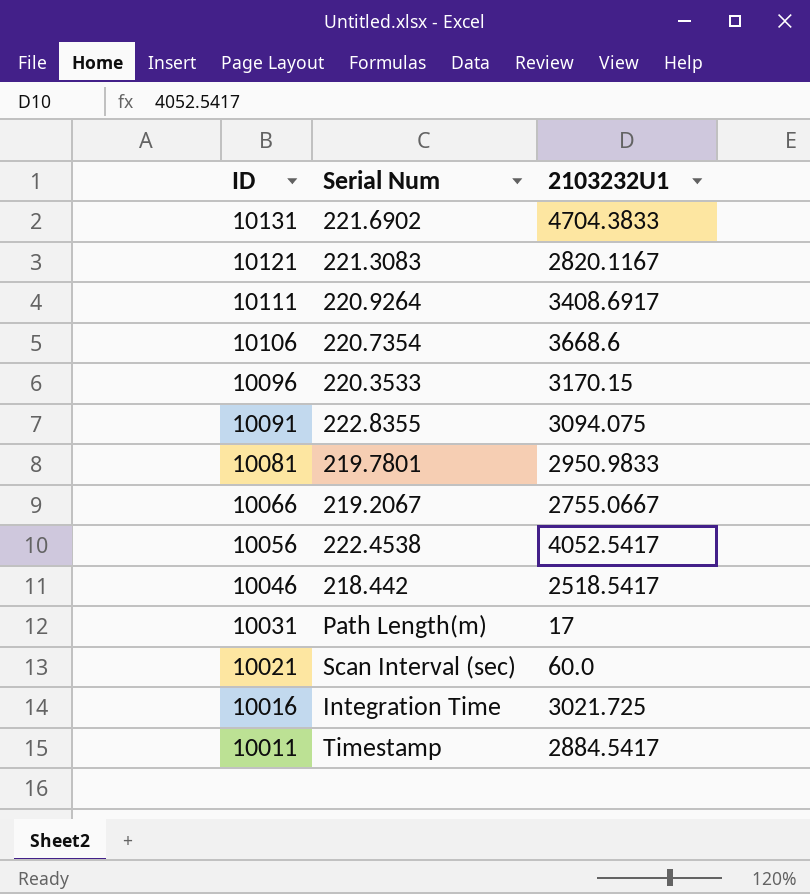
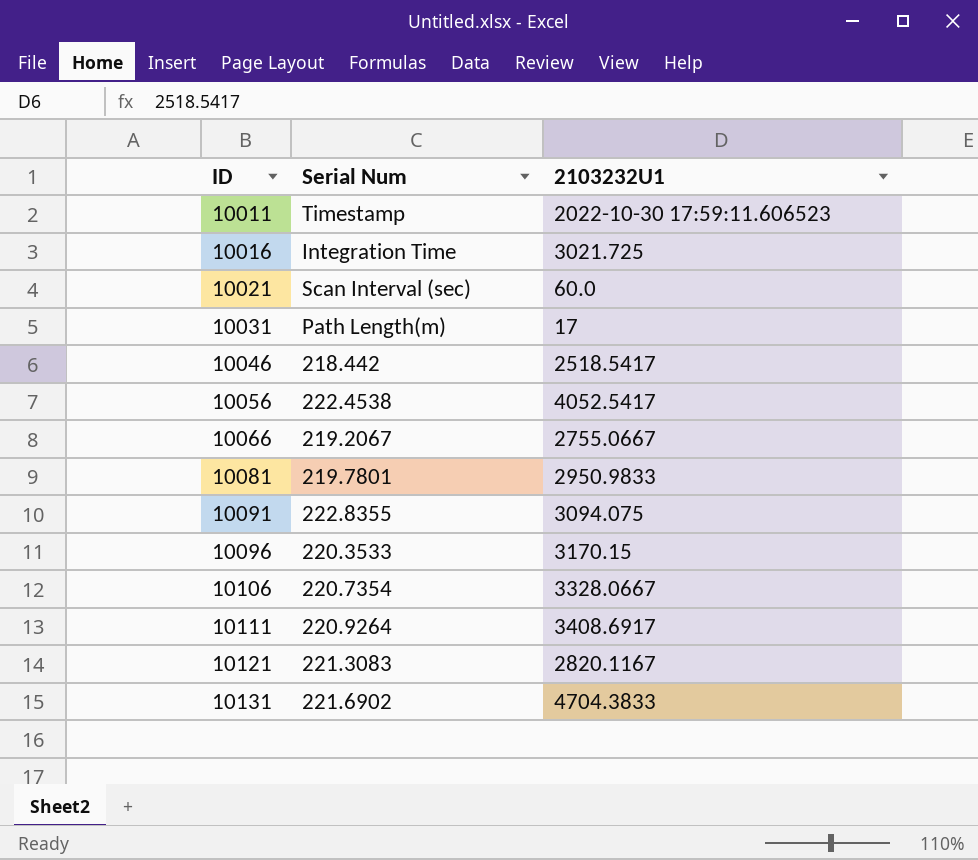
row order: ID descending -> ID ascending
10011 | 2103232U1: 2884.5417 -> 2022-10-30 17:59:11.606523
10106 | 2103232U1: 3668.6 -> 3328.0667

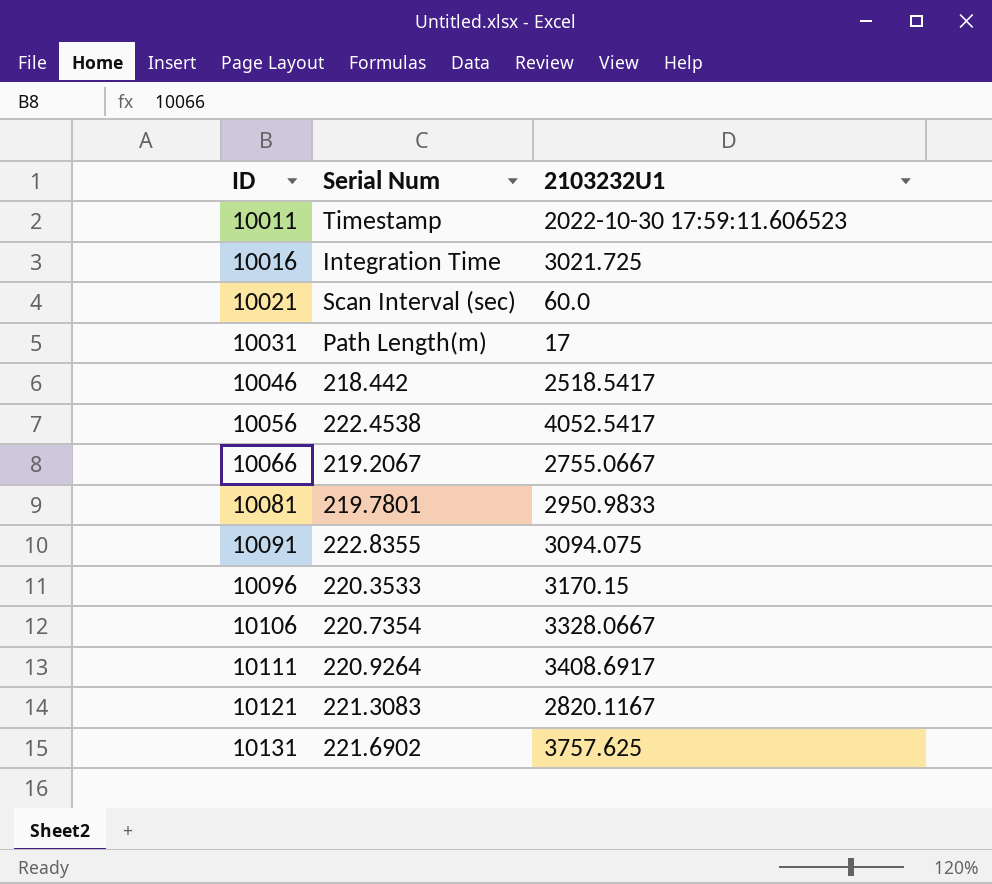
10131 | 2103232U1: 4704.3833 -> 3757.625

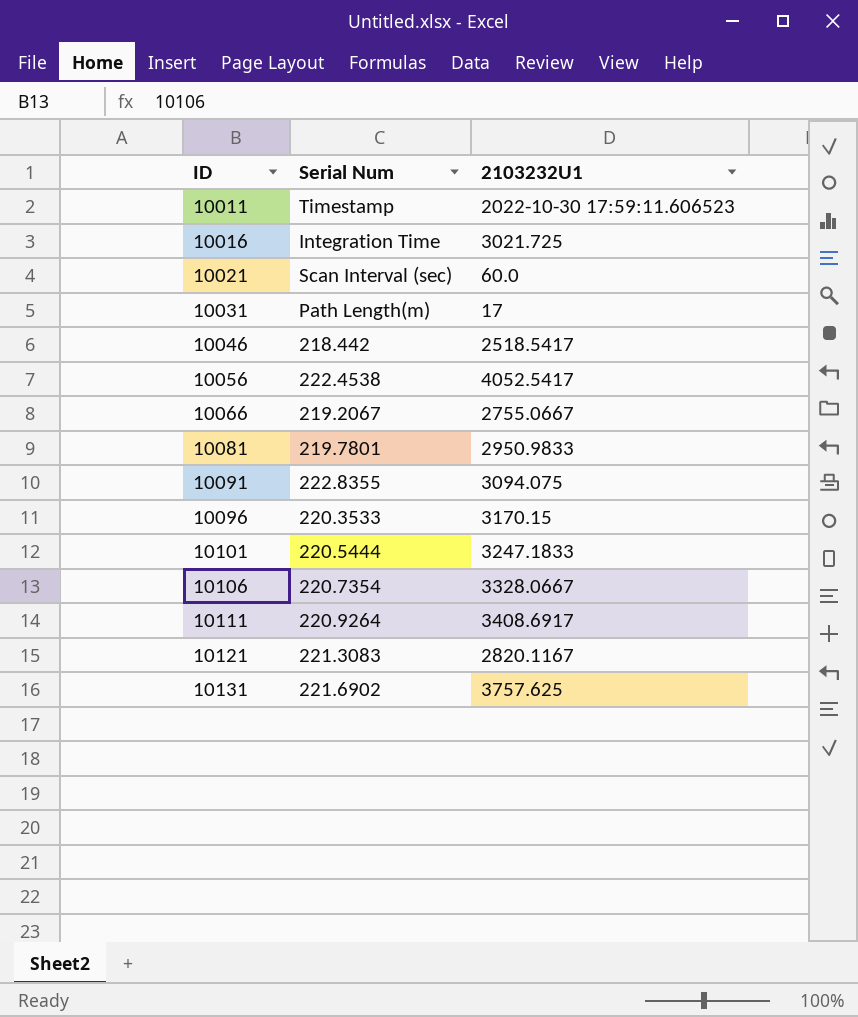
row 10101: none -> 220.5444 | 3247.1833

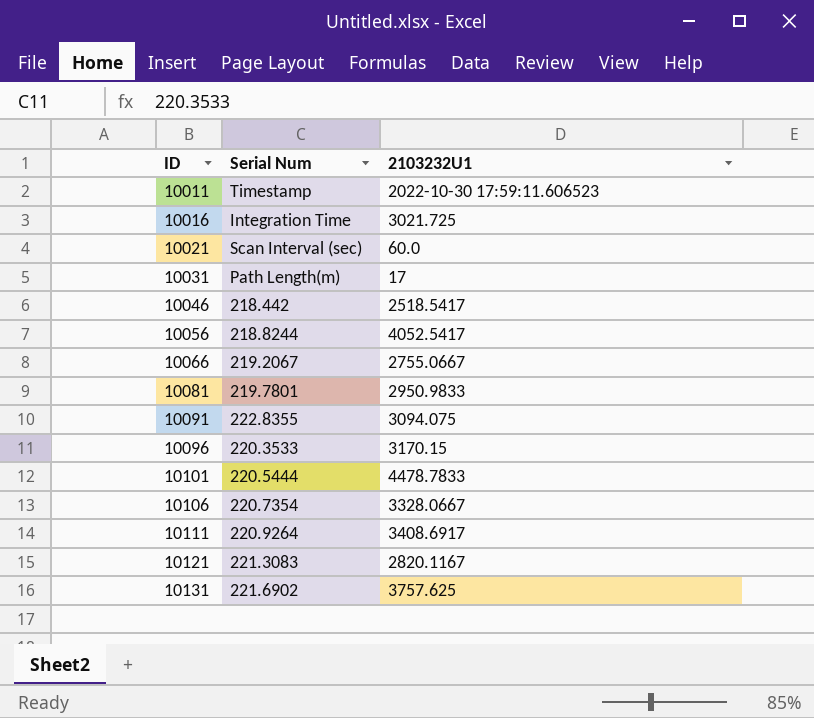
10056 | Serial Num: 222.4538 -> 218.8244
10101 | 2103232U1: 3247.1833 -> 4478.7833

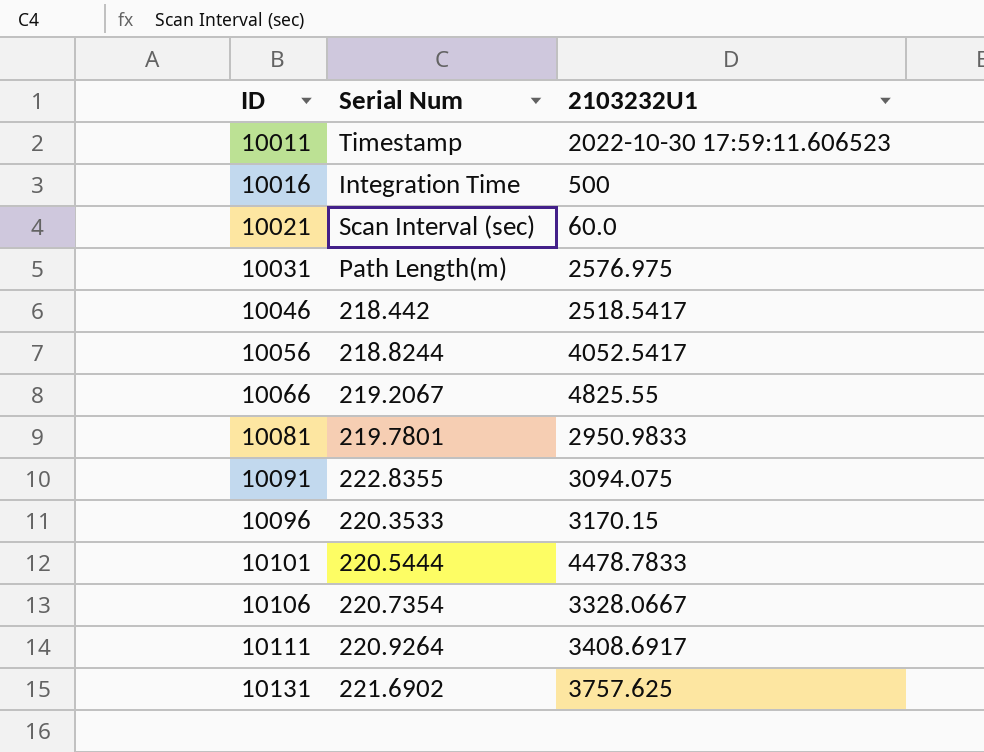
row 10121: 221.3083 | 2820.1167 -> none
10016 | 2103232U1: 3021.725 -> 500
10031 | 2103232U1: 17 -> 2576.975
10066 | 2103232U1: 2755.0667 -> 4825.55

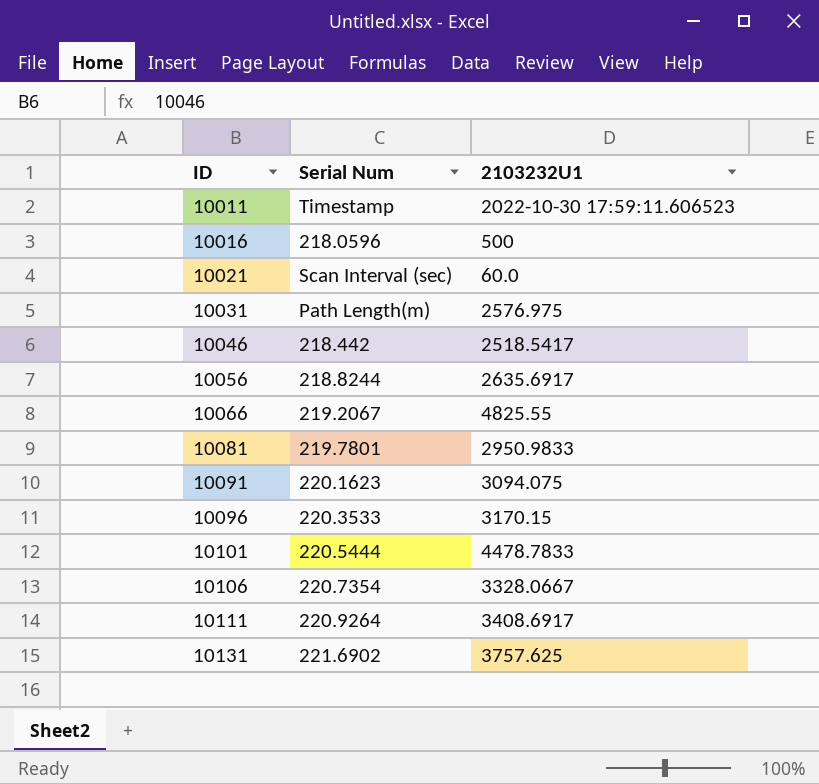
10016 | Serial Num: Integration Time -> 218.0596
10056 | 2103232U1: 4052.5417 -> 2635.6917
10091 | Serial Num: 222.8355 -> 220.1623

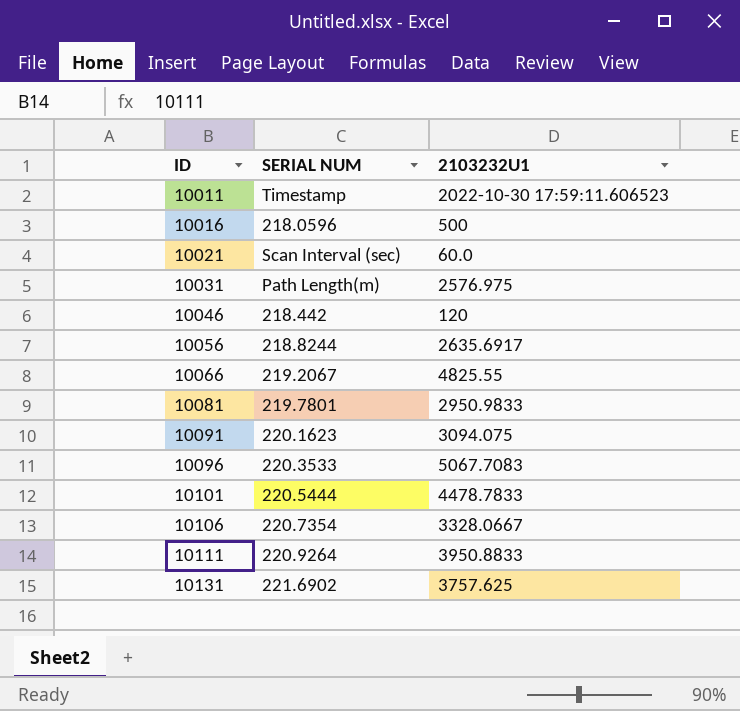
column name: Serial Num -> SERIAL NUM
10046 | 2103232U1: 2518.5417 -> 120
10096 | 2103232U1: 3170.15 -> 5067.7083
10111 | 2103232U1: 3408.6917 -> 3950.8833

